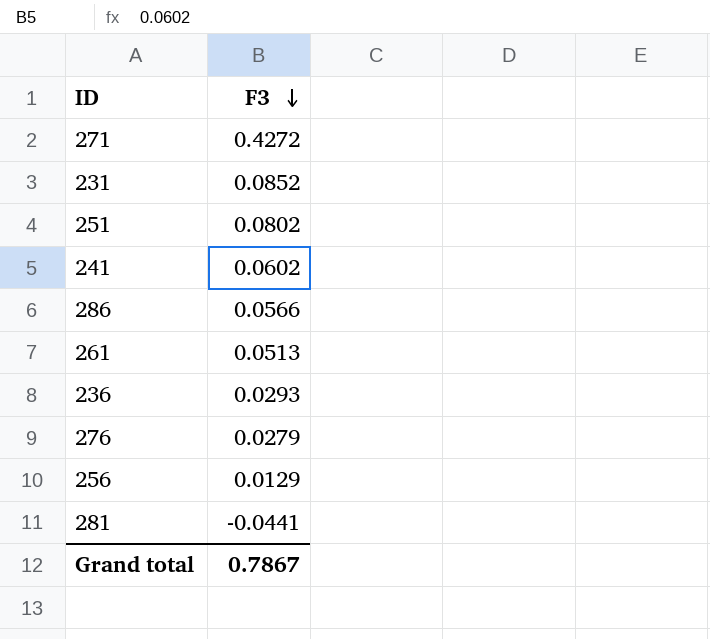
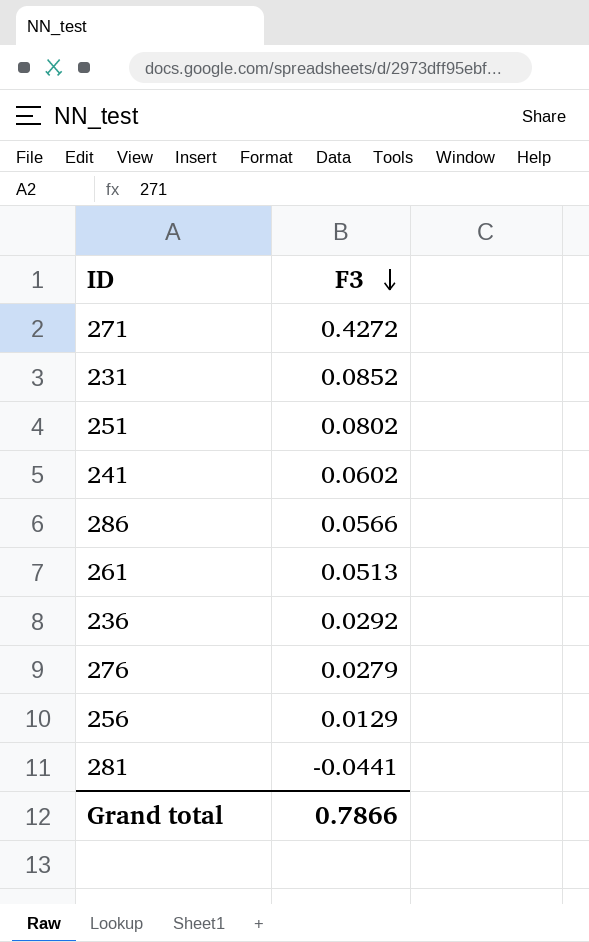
236 | F3: 0.0293 -> 0.0292
Grand total | F3: 0.7867 -> 0.7866

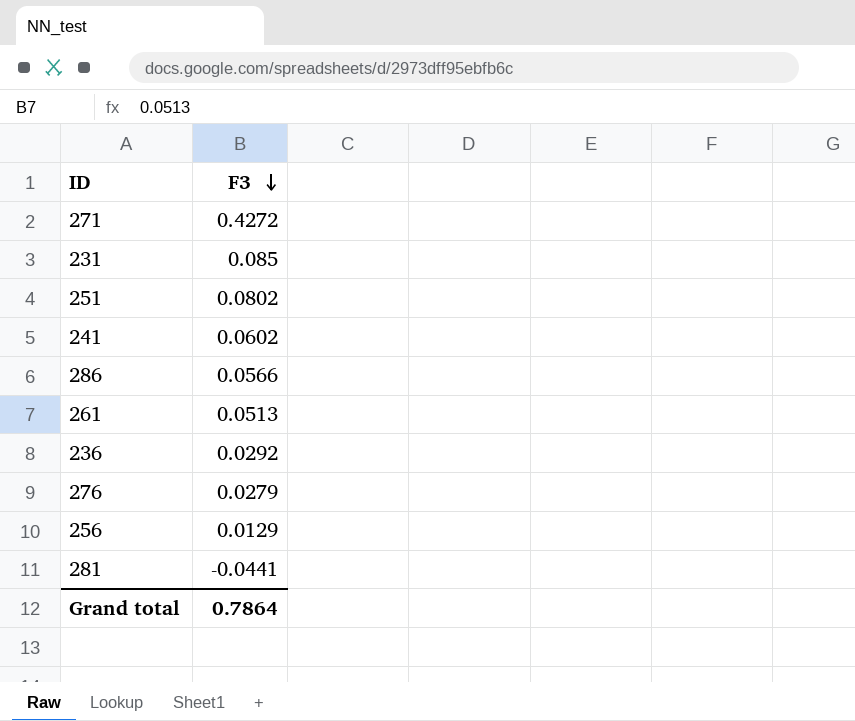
231 | F3: 0.0852 -> 0.085
Grand total | F3: 0.7866 -> 0.7864

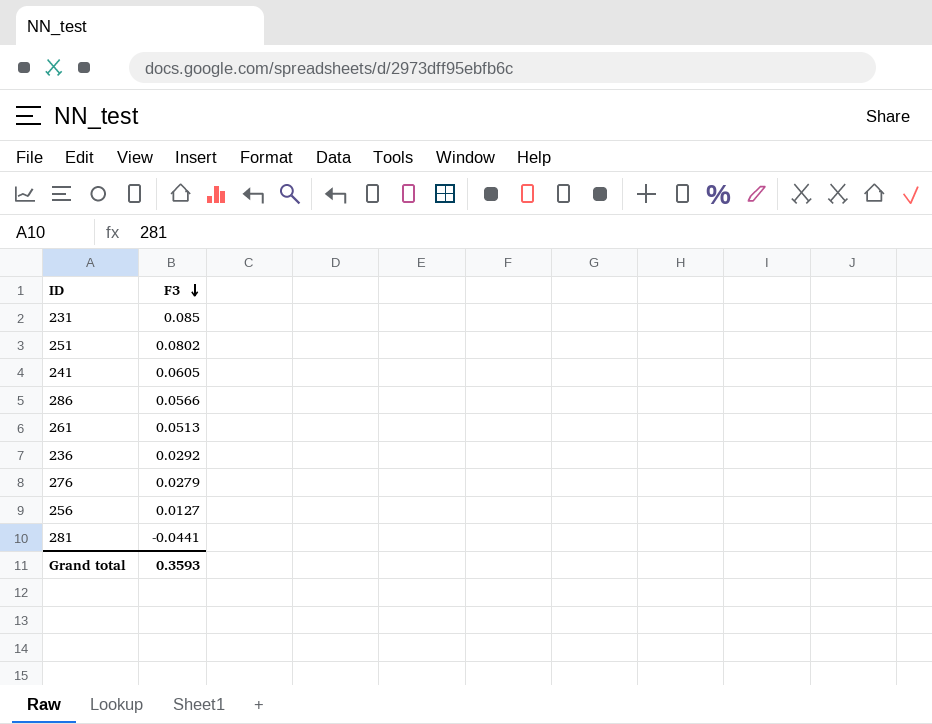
row 271: 0.4272 -> none
241 | F3: 0.0602 -> 0.0605
256 | F3: 0.0129 -> 0.0127
Grand total | F3: 0.7864 -> 0.3593

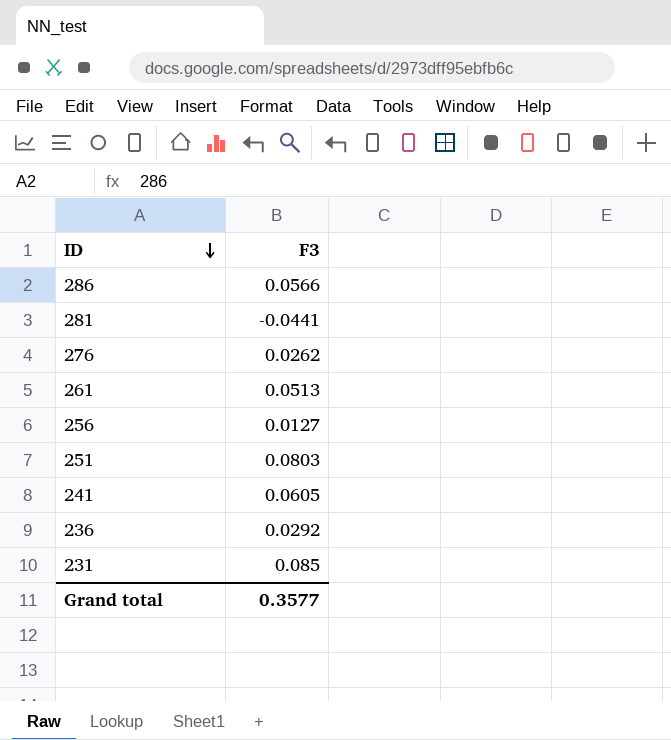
row order: F3 descending -> ID descending
276 | F3: 0.0279 -> 0.0262
251 | F3: 0.0802 -> 0.0803
Grand total | F3: 0.3593 -> 0.3577

